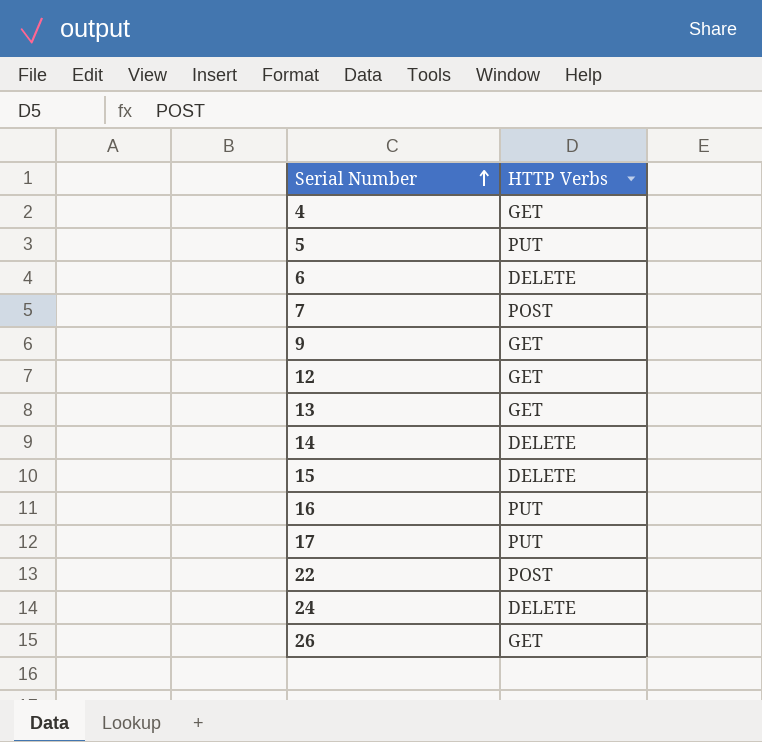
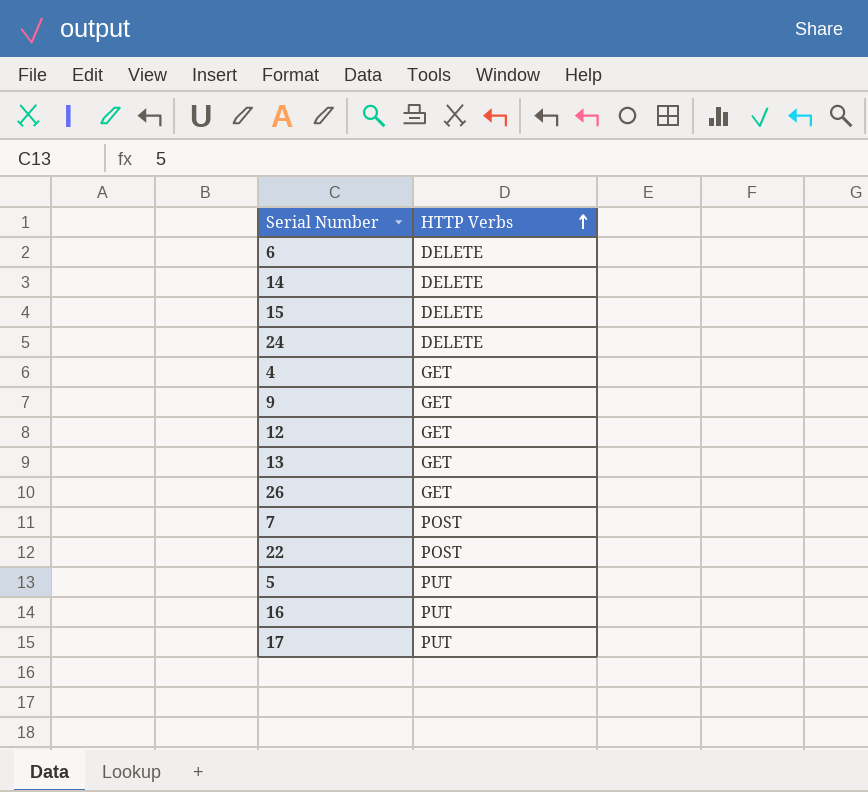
row order: Serial Number ascending -> HTTP Verbs ascending

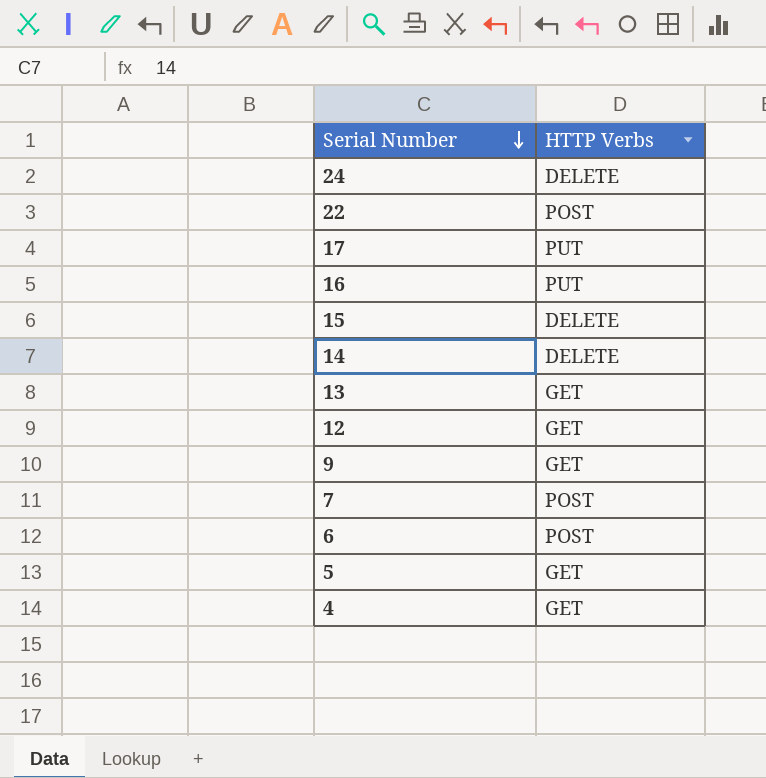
row order: HTTP Verbs ascending -> Serial Number descending
row 26: GET -> none
6 | HTTP Verbs: DELETE -> POST
5 | HTTP Verbs: PUT -> GET

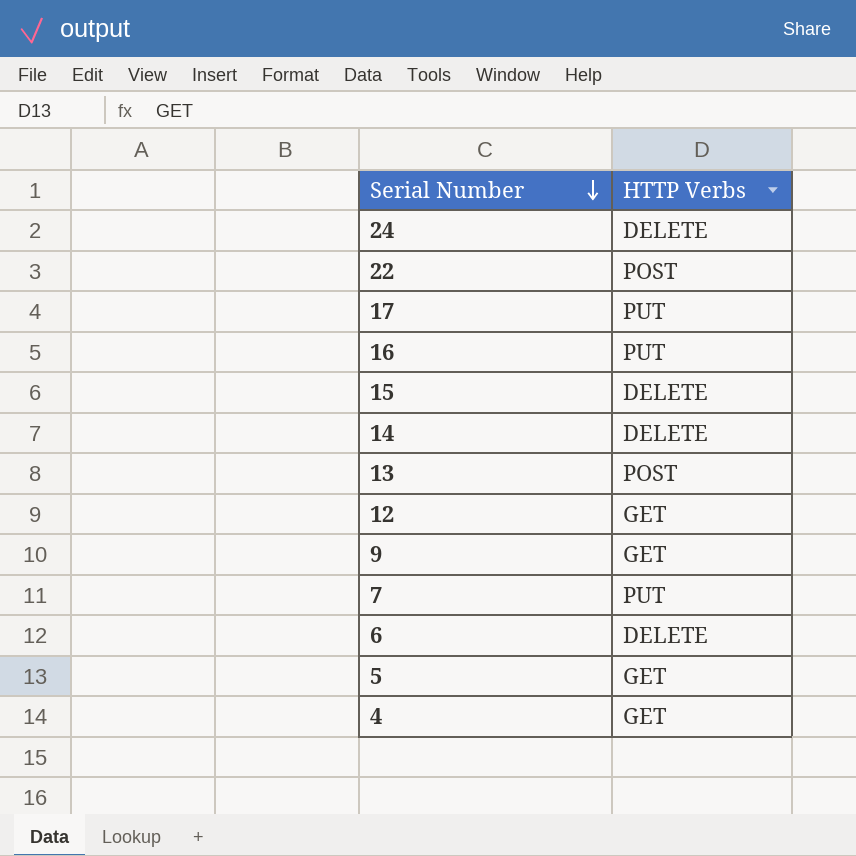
13 | HTTP Verbs: GET -> POST
7 | HTTP Verbs: POST -> PUT
6 | HTTP Verbs: POST -> DELETE

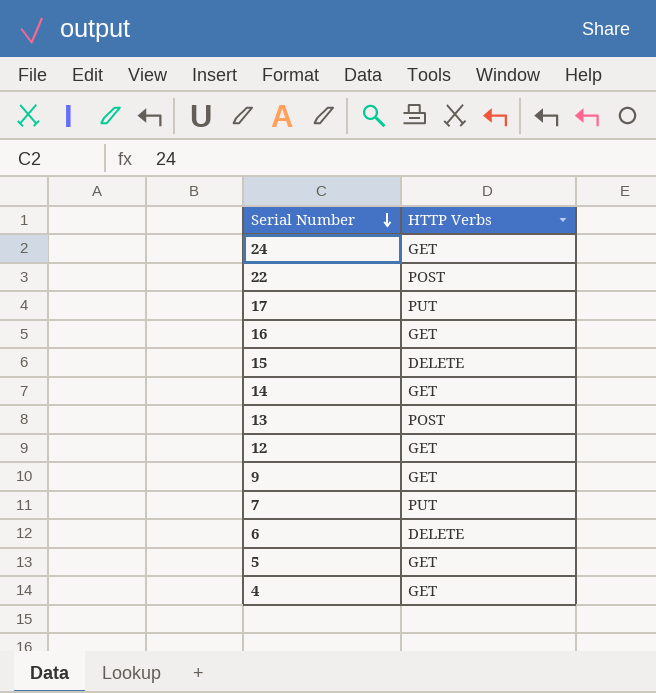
24 | HTTP Verbs: DELETE -> GET
16 | HTTP Verbs: PUT -> GET
14 | HTTP Verbs: DELETE -> GET

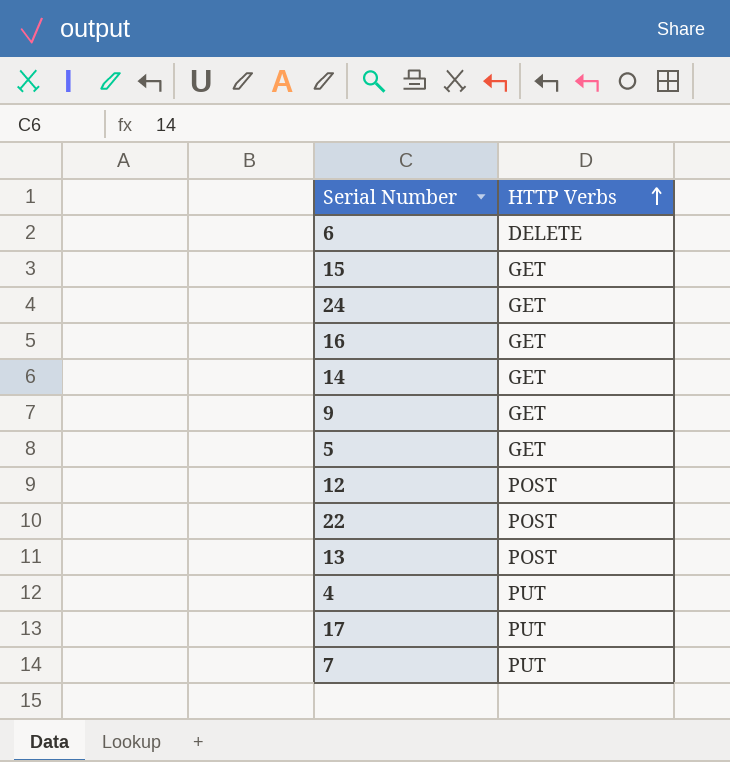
row order: Serial Number descending -> HTTP Verbs ascending
15 | HTTP Verbs: DELETE -> GET
12 | HTTP Verbs: GET -> POST
4 | HTTP Verbs: GET -> PUT

